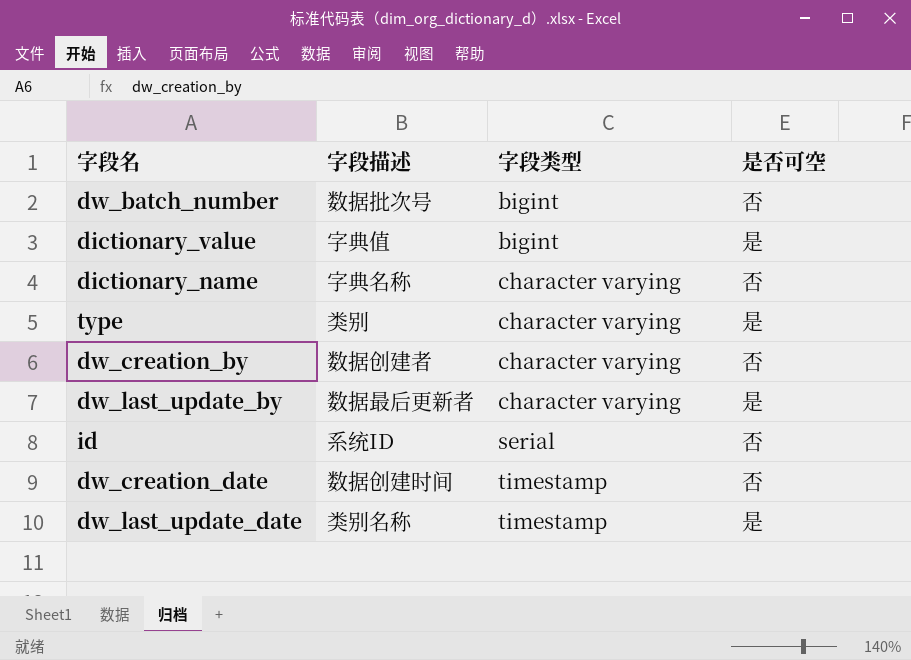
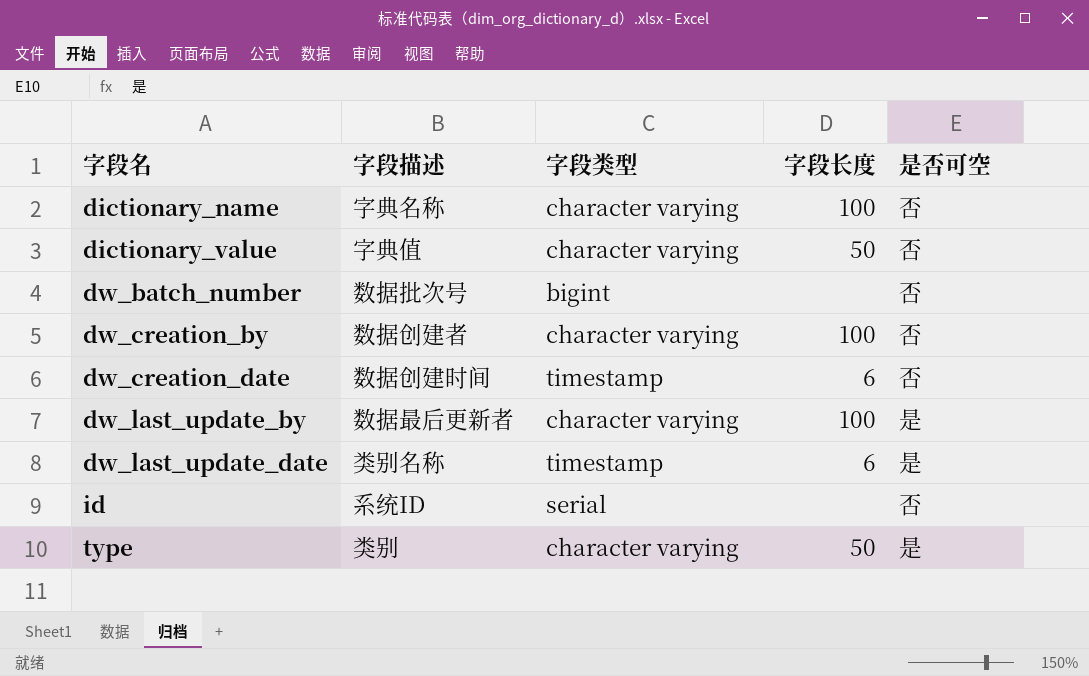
row order: 字段类型 ascending -> 字段名 ascending
column 字段长度 | position: none -> 4
dictionary_value | 字段类型: bigint -> character varying
dictionary_value | 是否可空: 是 -> 否

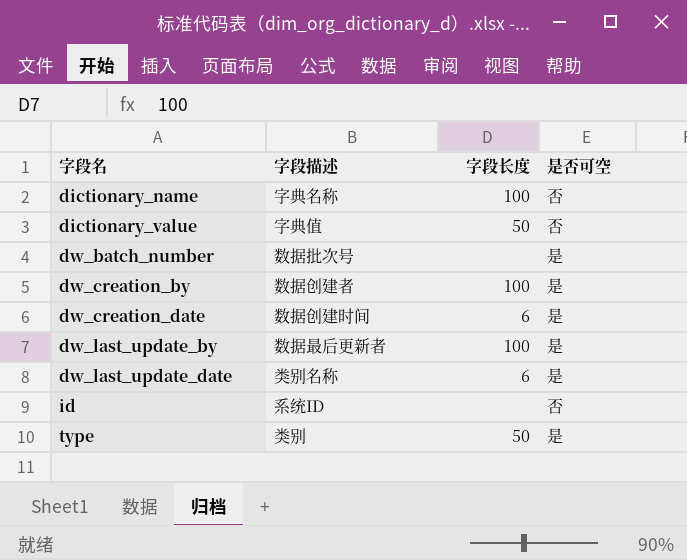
column 字段类型 | position: 3 -> none
dw_batch_number | 是否可空: 否 -> 是
dw_creation_by | 是否可空: 否 -> 是
dw_creation_date | 是否可空: 否 -> 是

